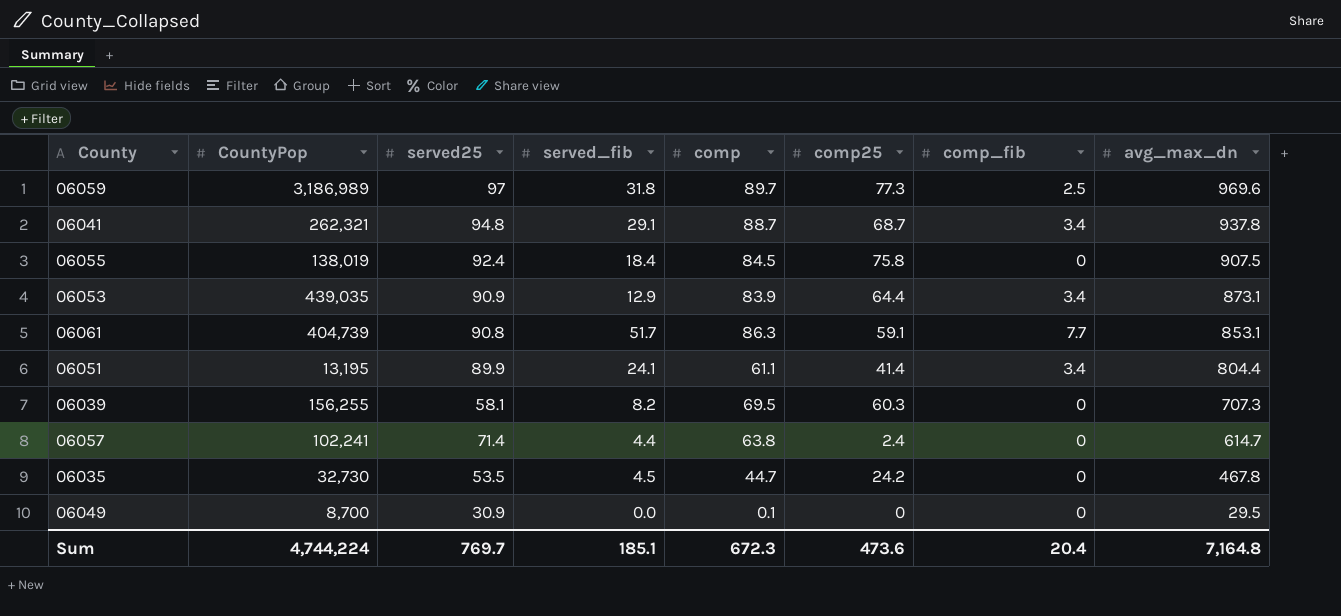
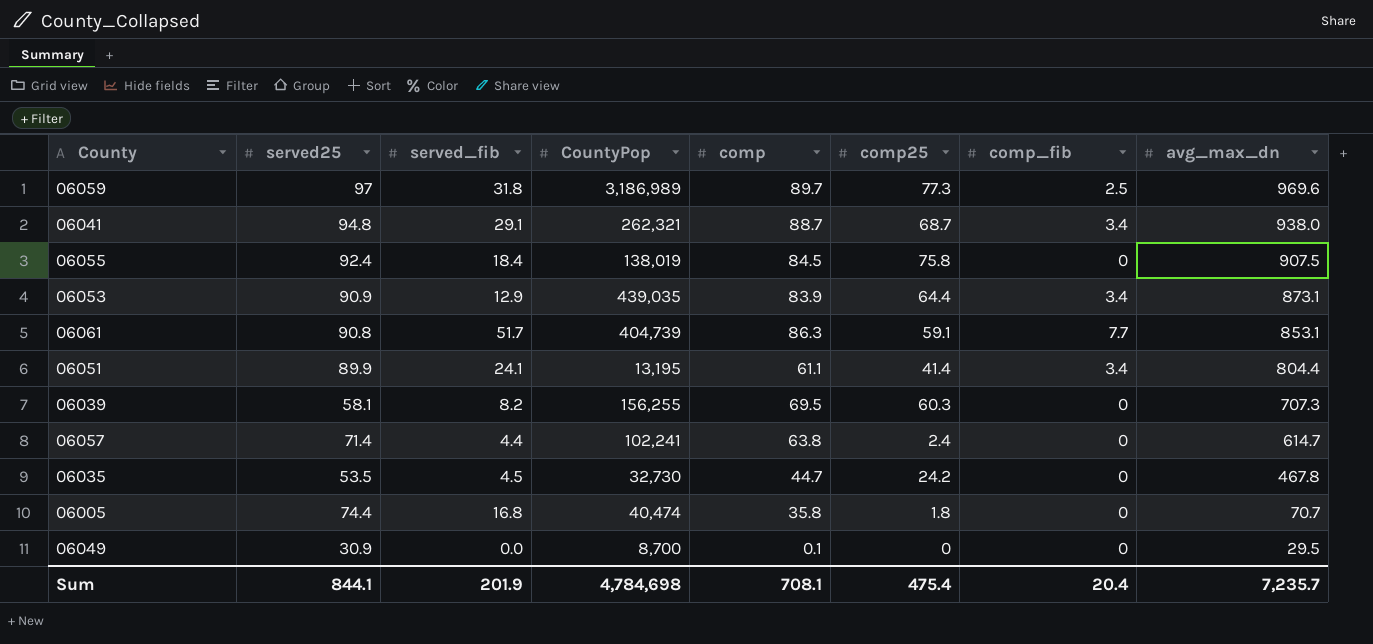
column CountyPop | position: 2 -> 4
06041 | avg_max_dn: 937.8 -> 938.0
row 06005: none -> 74.4 | 16.8 | 40,474 | 35.8 | 1.8 | 0 | 70.7
Sum | served25: 769.7 -> 844.1
Sum | served_fib: 185.1 -> 201.9
Sum | CountyPop: 4,744,224 -> 4,784,698
Sum | comp: 672.3 -> 708.1
Sum | comp25: 473.6 -> 475.4
Sum | avg_max_dn: 7,164.8 -> 7,235.7

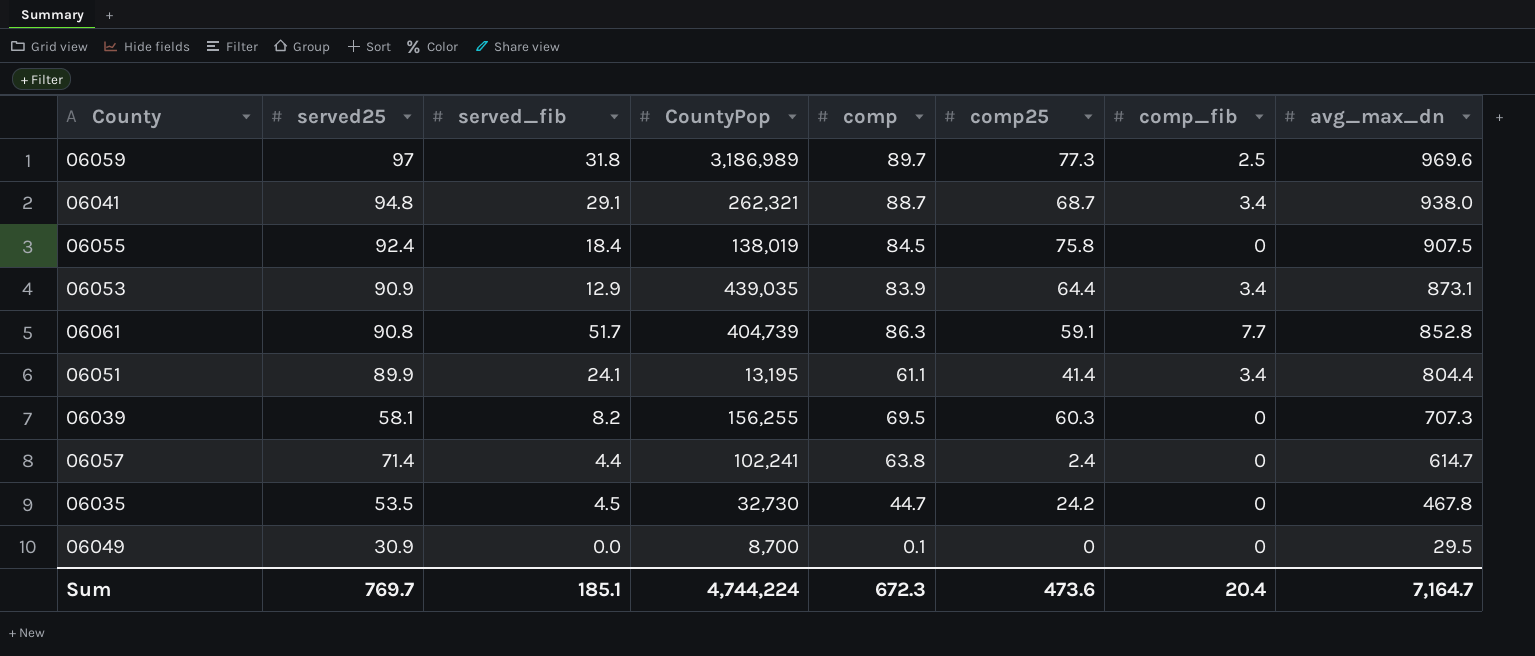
row 06005: 74.4 | 16.8 | 40,474 | 35.8 | 1.8 | 0 | 70.7 -> none
06061 | avg_max_dn: 853.1 -> 852.8
Sum | served25: 844.1 -> 769.7
Sum | served_fib: 201.9 -> 185.1
Sum | CountyPop: 4,784,698 -> 4,744,224
Sum | comp: 708.1 -> 672.3
Sum | comp25: 475.4 -> 473.6
Sum | avg_max_dn: 7,235.7 -> 7,164.7

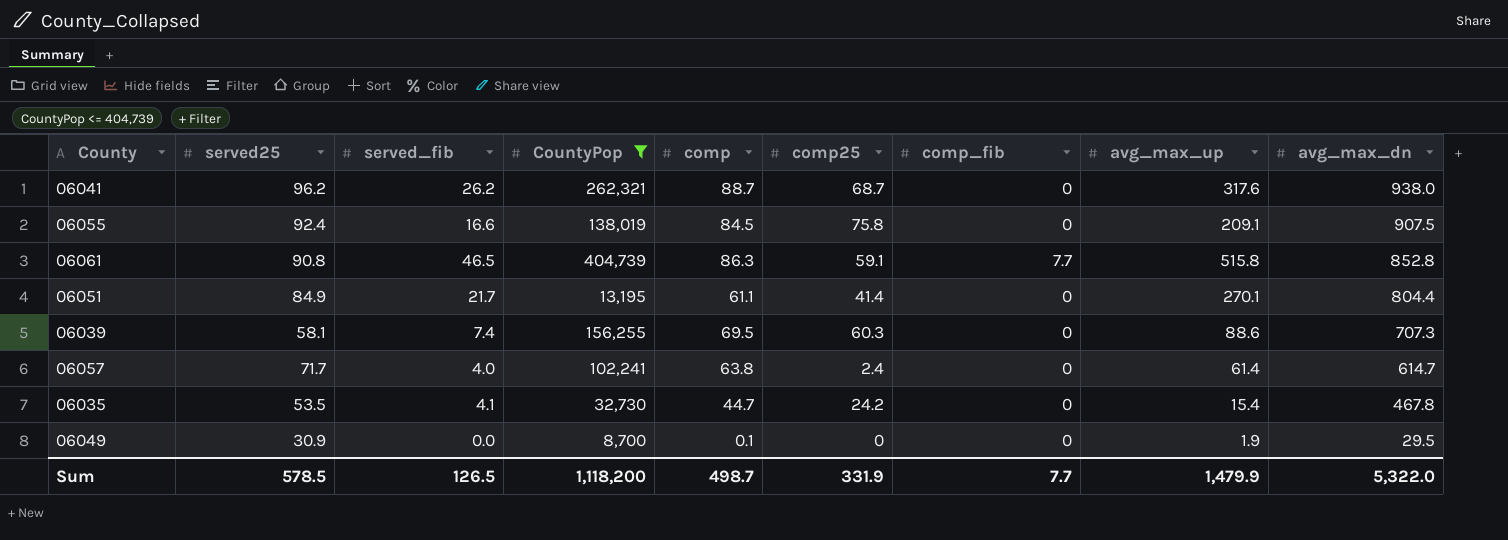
filter: none -> CountyPop <= 404,739
column avg_max_up | position: none -> 8
06041 | served25: 94.8 -> 96.2
06041 | served_fib: 29.1 -> 26.2
06041 | comp_fib: 3.4 -> 0
06055 | served_fib: 18.4 -> 16.6
06061 | served_fib: 51.7 -> 46.5
06051 | served25: 89.9 -> 84.9
06051 | served_fib: 24.1 -> 21.7
06051 | comp_fib: 3.4 -> 0
06039 | served_fib: 8.2 -> 7.4
06057 | served25: 71.4 -> 71.7
06057 | served_fib: 4.4 -> 4.0
06035 | served_fib: 4.5 -> 4.1
Sum | served25: 769.7 -> 578.5
Sum | served_fib: 185.1 -> 126.5
Sum | CountyPop: 4,744,224 -> 1,118,200
Sum | comp: 672.3 -> 498.7
Sum | comp25: 473.6 -> 331.9
Sum | comp_fib: 20.4 -> 7.7
Sum | avg_max_dn: 7,164.7 -> 5,322.0

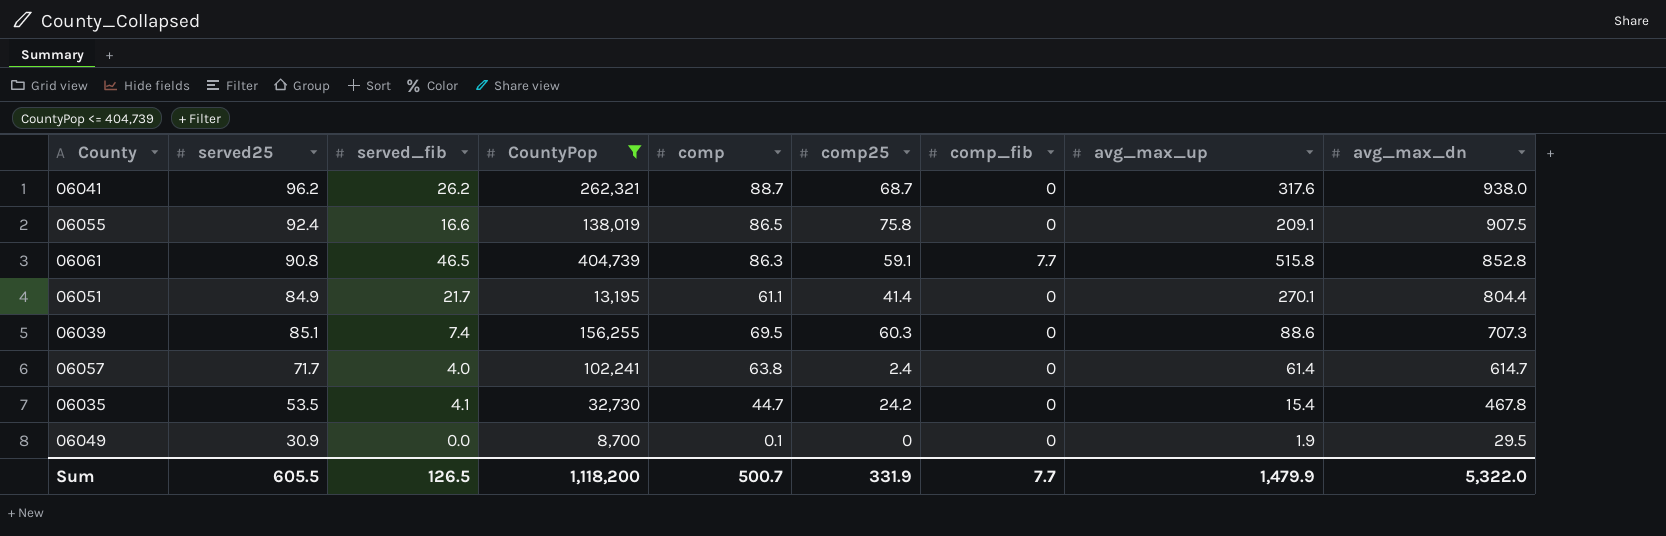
06055 | comp: 84.5 -> 86.5
06039 | served25: 58.1 -> 85.1
Sum | served25: 578.5 -> 605.5
Sum | comp: 498.7 -> 500.7

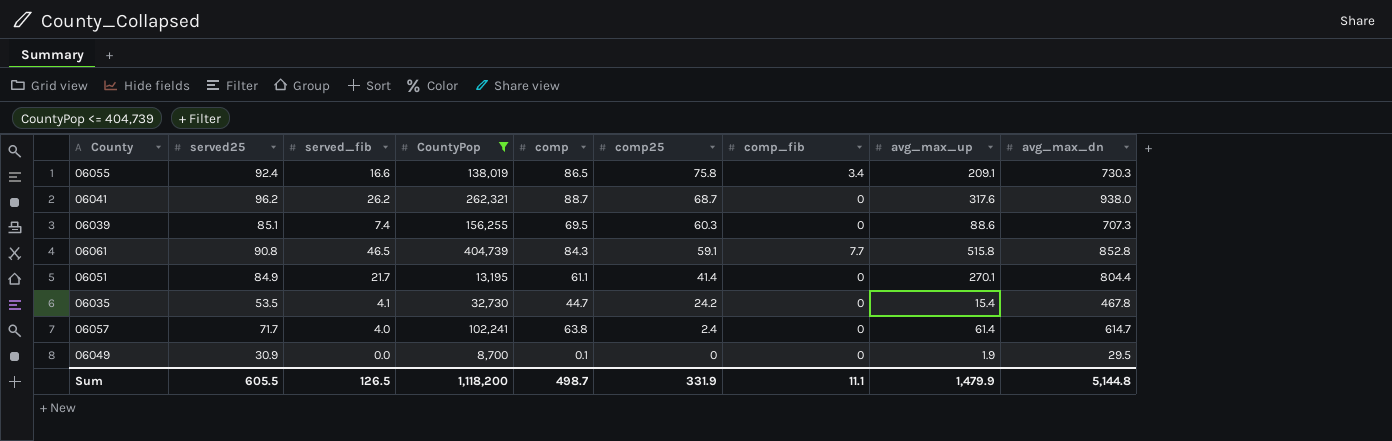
row order: avg_max_dn descending -> comp25 descending
06055 | comp_fib: 0 -> 3.4
06055 | avg_max_dn: 907.5 -> 730.3
06061 | comp: 86.3 -> 84.3
Sum | comp: 500.7 -> 498.7
Sum | comp_fib: 7.7 -> 11.1
Sum | avg_max_dn: 5,322.0 -> 5,144.8

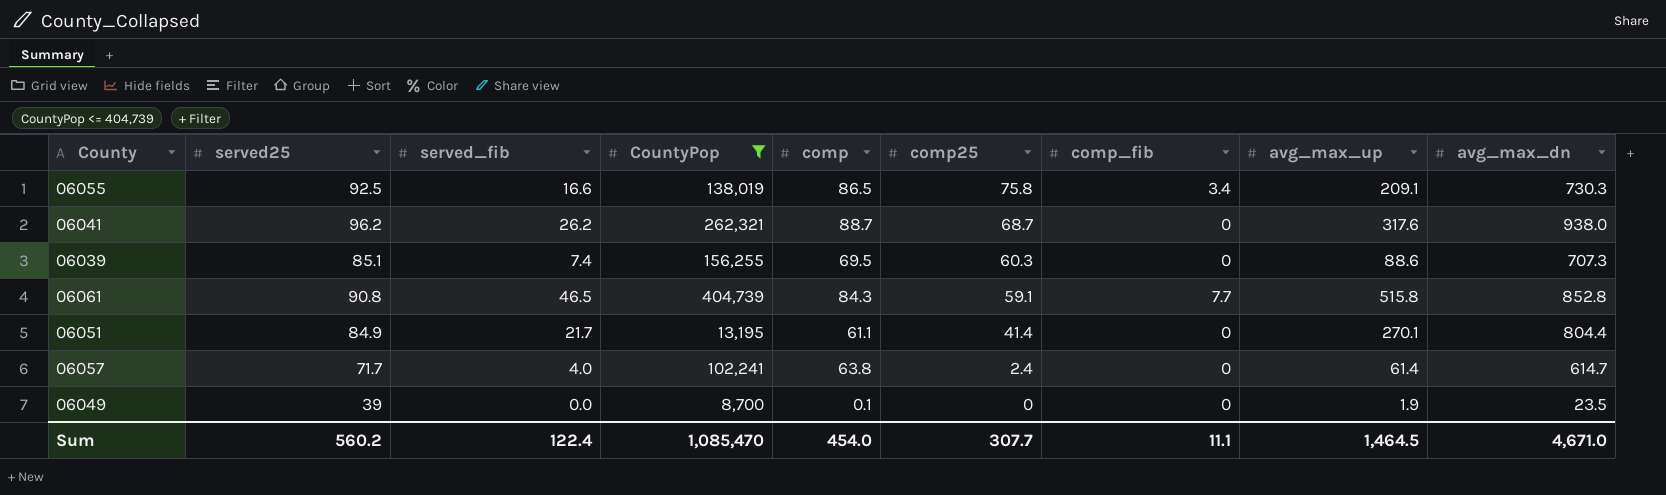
row 06035: 53.5 | 4.1 | 32,730 | 44.7 | 24.2 | 0 | 15.4 | 467.8 -> none
06055 | served25: 92.4 -> 92.5
06049 | served25: 30.9 -> 39
06049 | avg_max_dn: 29.5 -> 23.5
Sum | served25: 605.5 -> 560.2
Sum | served_fib: 126.5 -> 122.4
Sum | CountyPop: 1,118,200 -> 1,085,470
Sum | comp: 498.7 -> 454.0
Sum | comp25: 331.9 -> 307.7
Sum | avg_max_up: 1,479.9 -> 1,464.5
Sum | avg_max_dn: 5,144.8 -> 4,671.0

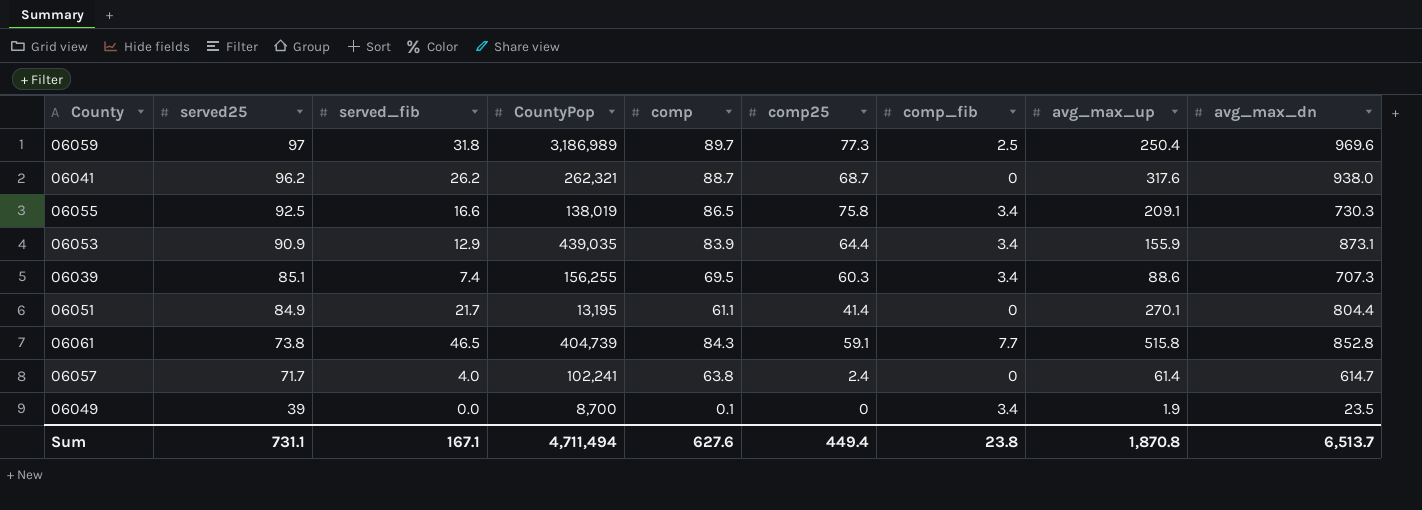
filter: CountyPop <= 404,739 -> none
row order: comp25 descending -> served25 descending
06039 | comp_fib: 0 -> 3.4
06061 | served25: 90.8 -> 73.8
06049 | comp_fib: 0 -> 3.4
Sum | served25: 560.2 -> 731.1
Sum | served_fib: 122.4 -> 167.1
Sum | CountyPop: 1,085,470 -> 4,711,494
Sum | comp: 454.0 -> 627.6
Sum | comp25: 307.7 -> 449.4
Sum | comp_fib: 11.1 -> 23.8
Sum | avg_max_up: 1,464.5 -> 1,870.8
Sum | avg_max_dn: 4,671.0 -> 6,513.7

